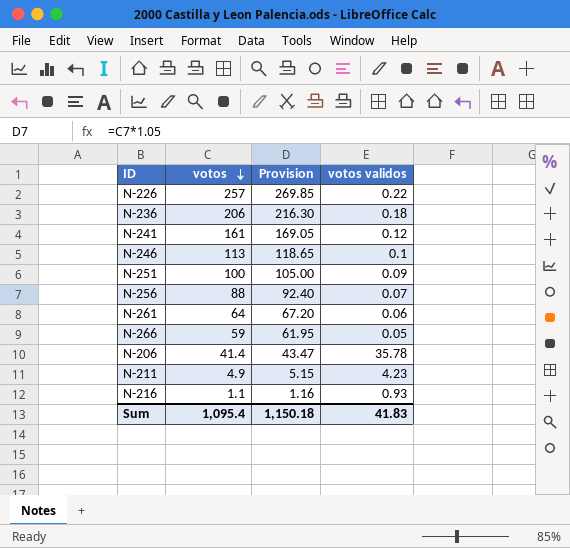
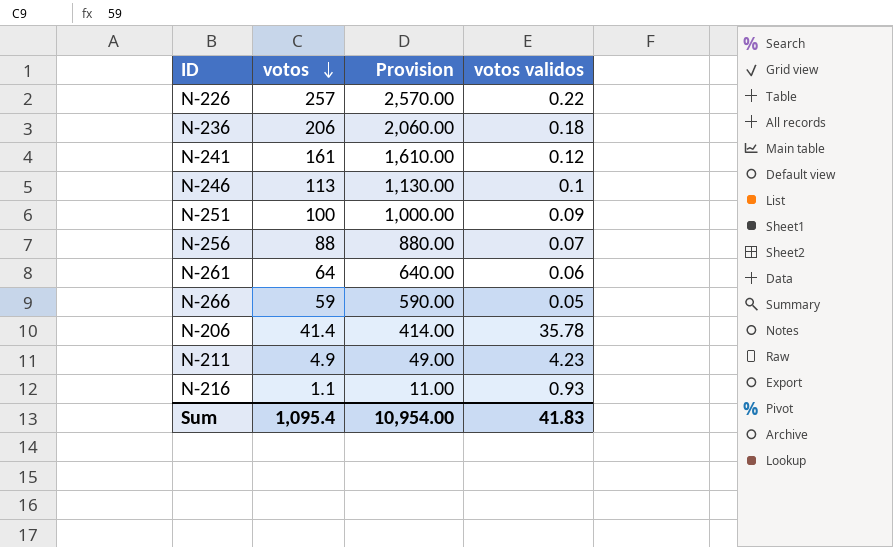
column Provision | formula: [votos] * 1.05 -> [votos] * 10
Sum | Provision: 1,150.18 -> 10,954.00

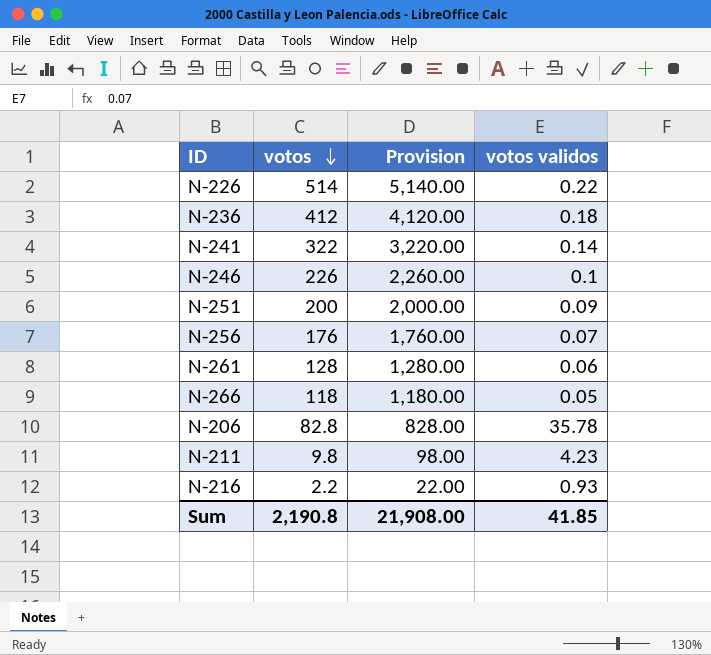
N-226 | votos: 257 -> 514
N-226 | Provision: 2,570.00 -> 5,140.00
N-236 | votos: 206 -> 412
N-236 | Provision: 2,060.00 -> 4,120.00
N-241 | votos: 161 -> 322
N-241 | Provision: 1,610.00 -> 3,220.00
N-241 | votos validos: 0.12 -> 0.14
N-246 | votos: 113 -> 226
N-246 | Provision: 1,130.00 -> 2,260.00
N-251 | votos: 100 -> 200
N-251 | Provision: 1,000.00 -> 2,000.00
N-256 | votos: 88 -> 176
N-256 | Provision: 880.00 -> 1,760.00
N-261 | votos: 64 -> 128
N-261 | Provision: 640.00 -> 1,280.00
N-266 | votos: 59 -> 118
N-266 | Provision: 590.00 -> 1,180.00
N-206 | votos: 41.4 -> 82.8
N-206 | Provision: 414.00 -> 828.00
N-211 | votos: 4.9 -> 9.8
N-211 | Provision: 49.00 -> 98.00
N-216 | votos: 1.1 -> 2.2
N-216 | Provision: 11.00 -> 22.00
Sum | votos: 1,095.4 -> 2,190.8
Sum | Provision: 10,954.00 -> 21,908.00
Sum | votos validos: 41.83 -> 41.85

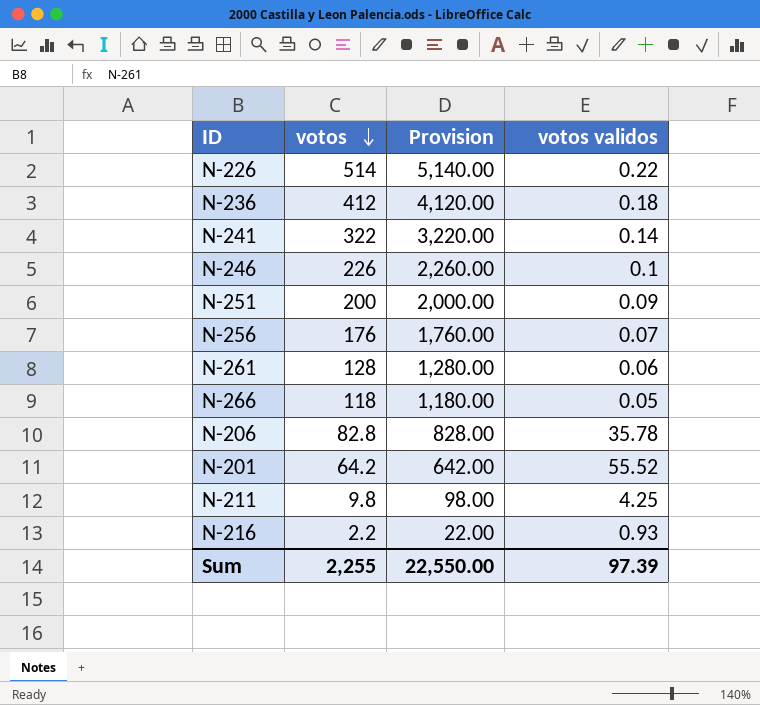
row N-201: none -> 64.2 | 642.00 | 55.52
N-211 | votos validos: 4.23 -> 4.25
Sum | votos: 2,190.8 -> 2,255
Sum | Provision: 21,908.00 -> 22,550.00
Sum | votos validos: 41.85 -> 97.39

